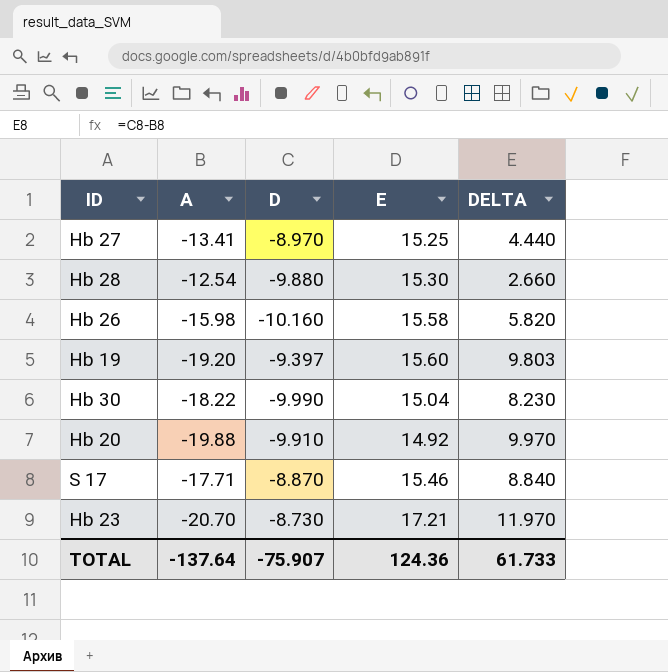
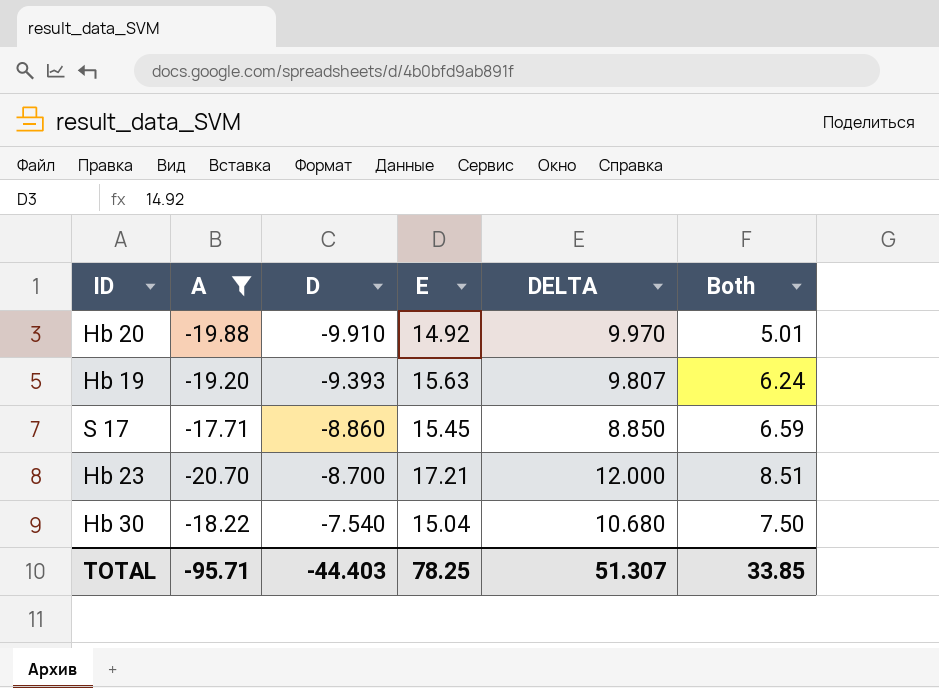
filter: none -> A <= -17.71
row order: none -> D ascending
column Both | formula: none -> [D] + [E]
Hb 19 | D: -9.397 -> -9.393
Hb 19 | E: 15.60 -> 15.63
Hb 19 | DELTA: 9.803 -> 9.807
S 17 | D: -8.870 -> -8.860
S 17 | E: 15.46 -> 15.45
S 17 | DELTA: 8.840 -> 8.850
Hb 23 | D: -8.730 -> -8.700
Hb 23 | DELTA: 11.970 -> 12.000
Hb 30 | D: -9.990 -> -7.540
Hb 30 | DELTA: 8.230 -> 10.680
TOTAL | A: -137.64 -> -95.71
TOTAL | D: -75.907 -> -44.403
TOTAL | E: 124.36 -> 78.25
TOTAL | DELTA: 61.733 -> 51.307

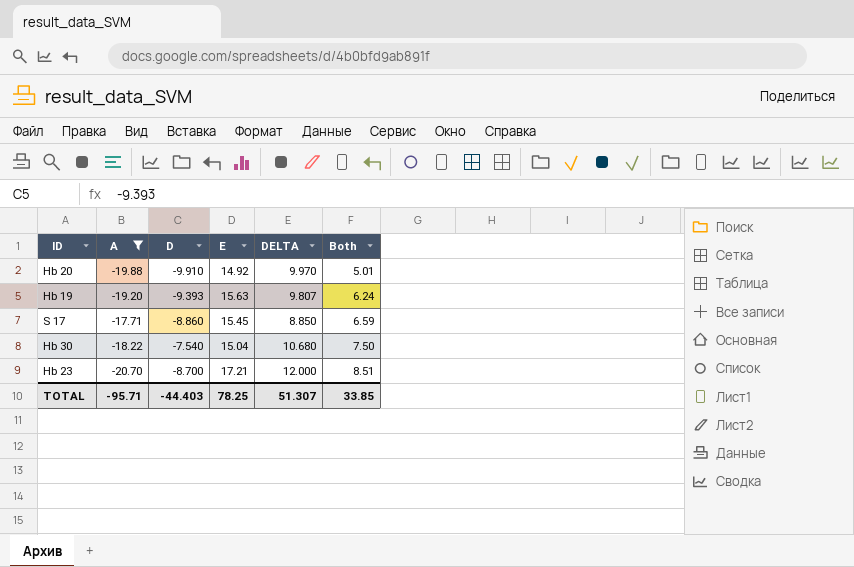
row order: D ascending -> Both ascending

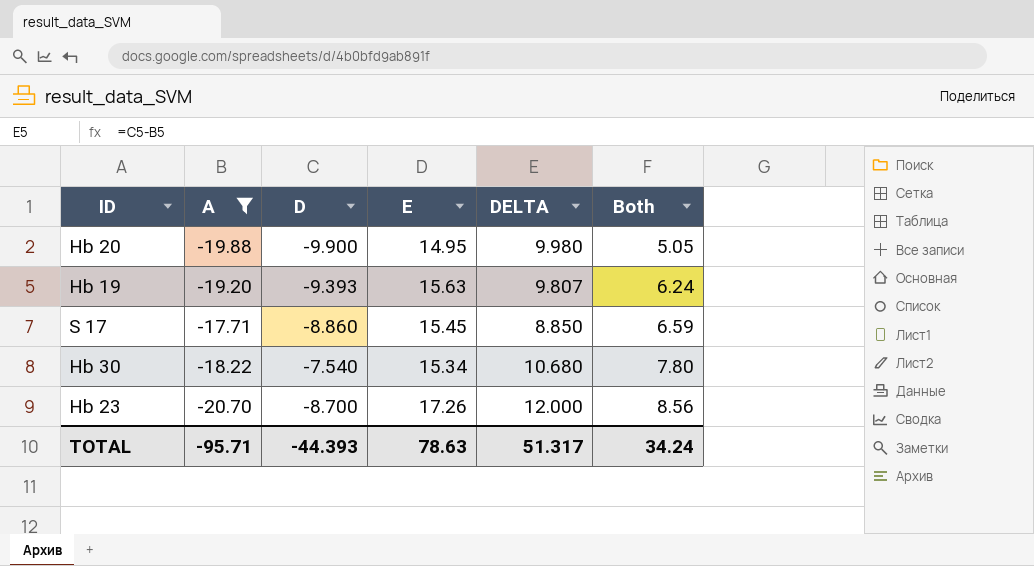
Hb 20 | D: -9.910 -> -9.900
Hb 20 | E: 14.92 -> 14.95
Hb 20 | DELTA: 9.970 -> 9.980
Hb 20 | Both: 5.01 -> 5.05
Hb 30 | E: 15.04 -> 15.34
Hb 30 | Both: 7.50 -> 7.80
Hb 23 | E: 17.21 -> 17.26
Hb 23 | Both: 8.51 -> 8.56
TOTAL | D: -44.403 -> -44.393
TOTAL | E: 78.25 -> 78.63
TOTAL | DELTA: 51.307 -> 51.317
TOTAL | Both: 33.85 -> 34.24

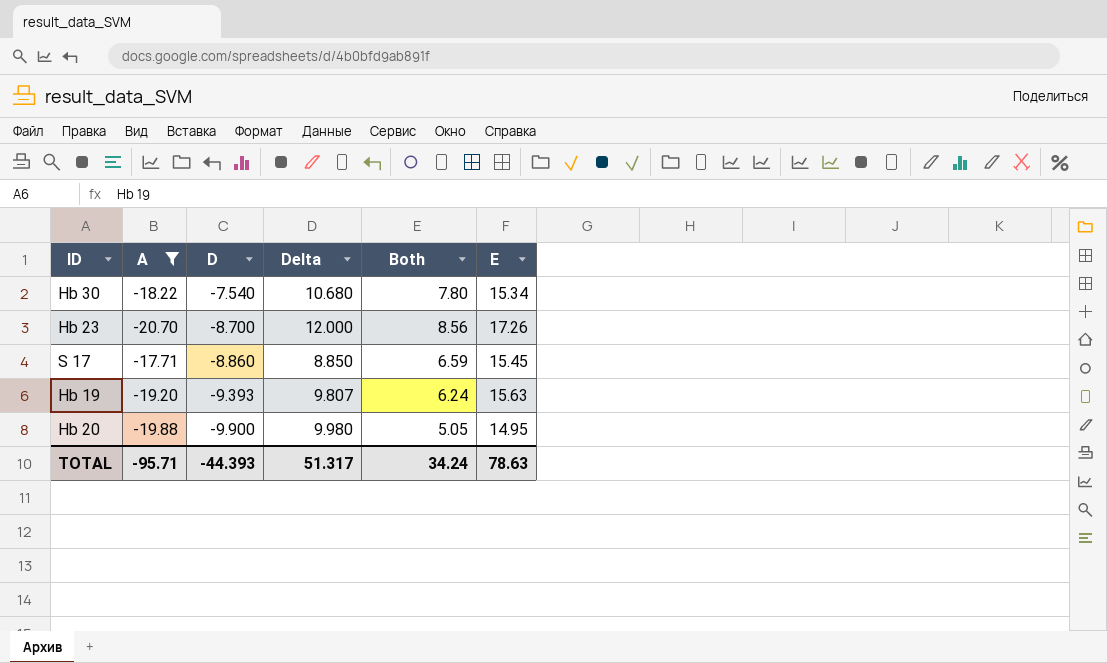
row order: Both ascending -> D descending
column name: DELTA -> Delta
column E | position: 4 -> 6

